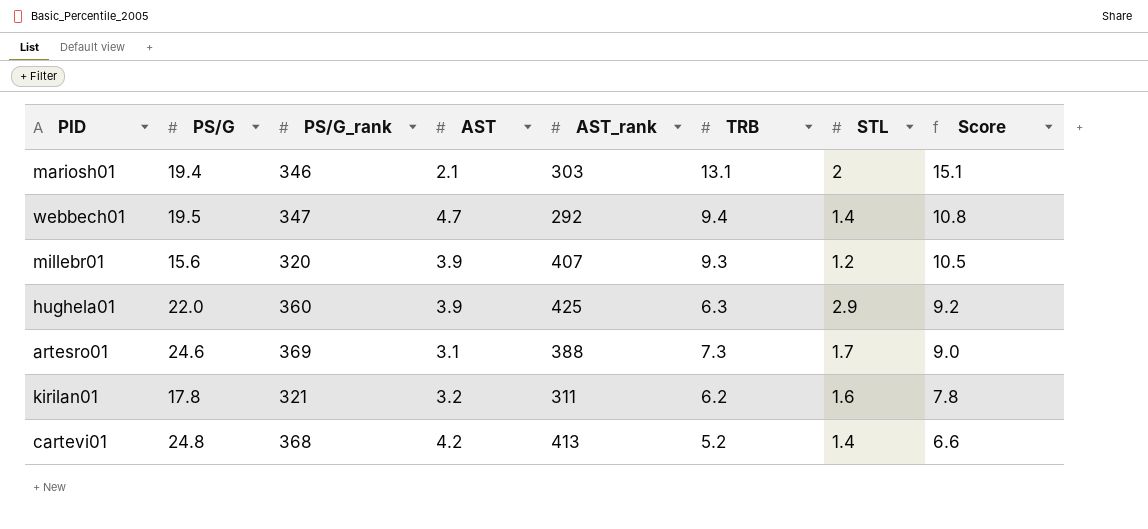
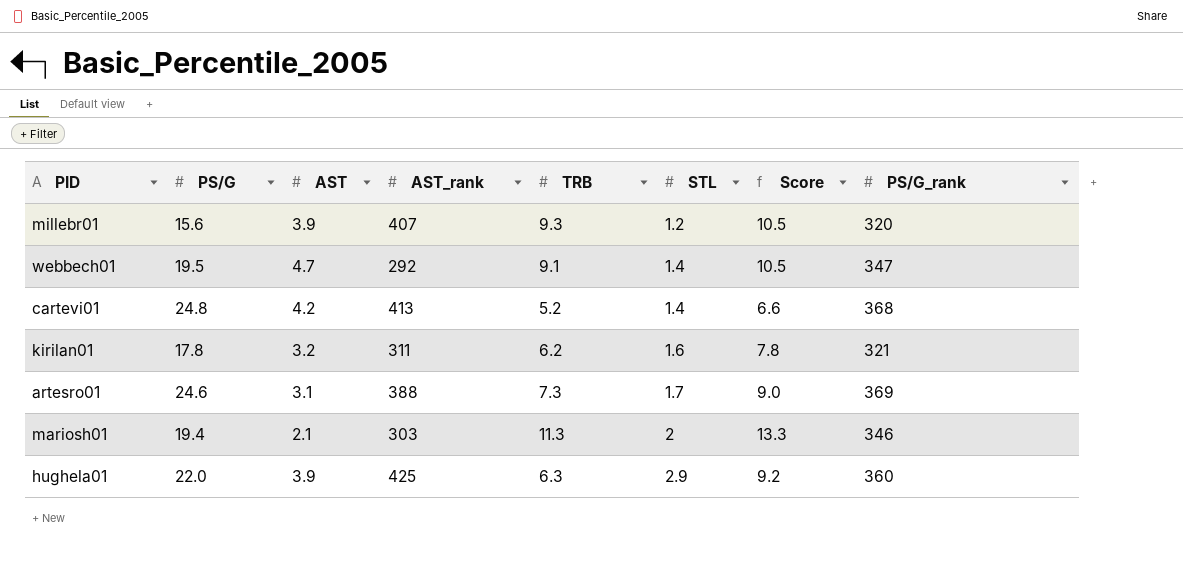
row order: Score descending -> STL ascending
column PS/G_rank | position: 3 -> 8
webbech01 | TRB: 9.4 -> 9.1
webbech01 | Score: 10.8 -> 10.5
mariosh01 | TRB: 13.1 -> 11.3
mariosh01 | Score: 15.1 -> 13.3

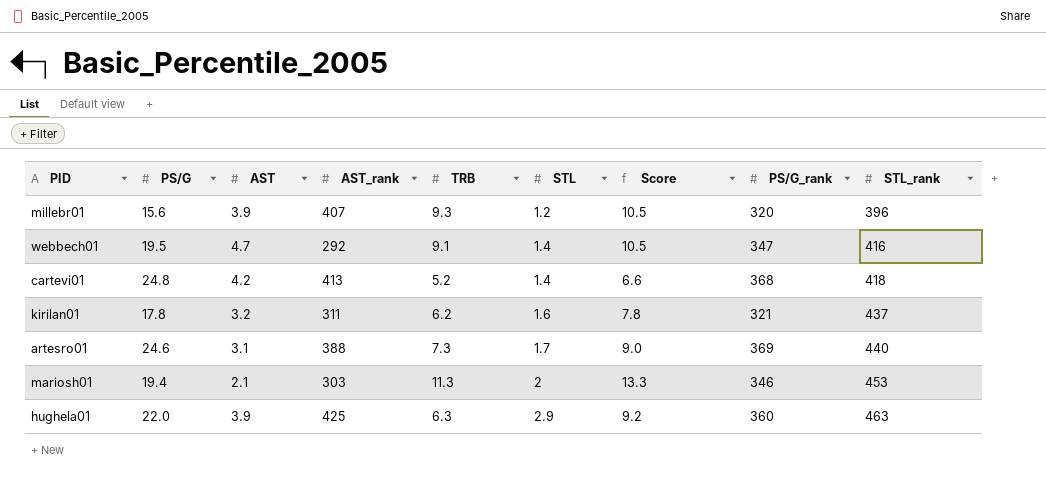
column STL_rank | position: none -> 9

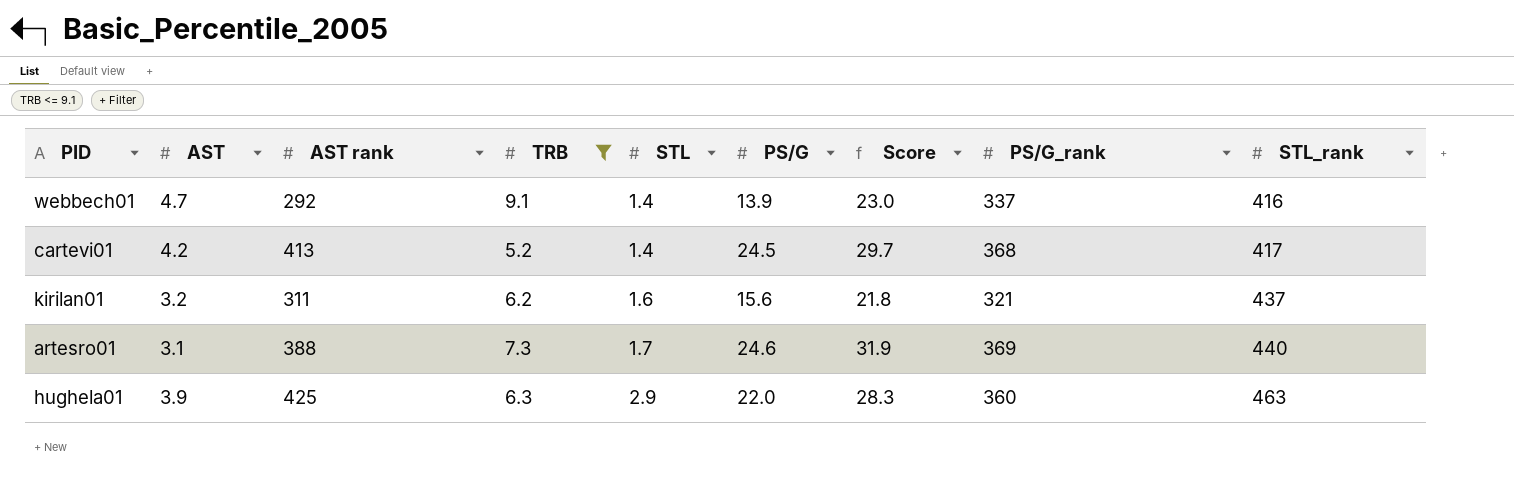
filter: none -> TRB <= 9.1
column name: AST_rank -> AST rank
column PS/G | position: 2 -> 6
column Score | formula: [TRB] + [STL] -> [TRB] + [PS/G]
webbech01 | PS/G: 19.5 -> 13.9
webbech01 | PS/G_rank: 347 -> 337
cartevi01 | PS/G: 24.8 -> 24.5
cartevi01 | STL_rank: 418 -> 417
kirilan01 | PS/G: 17.8 -> 15.6

